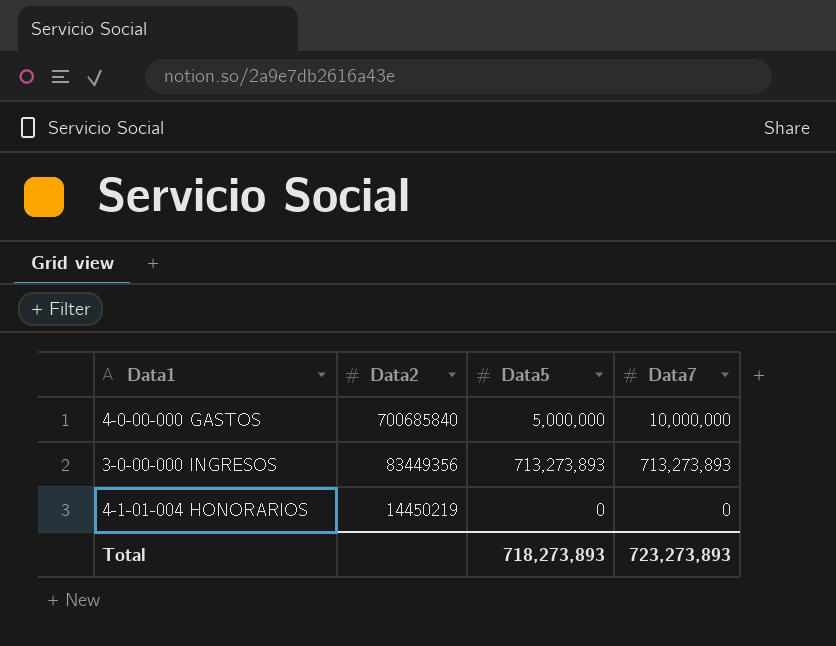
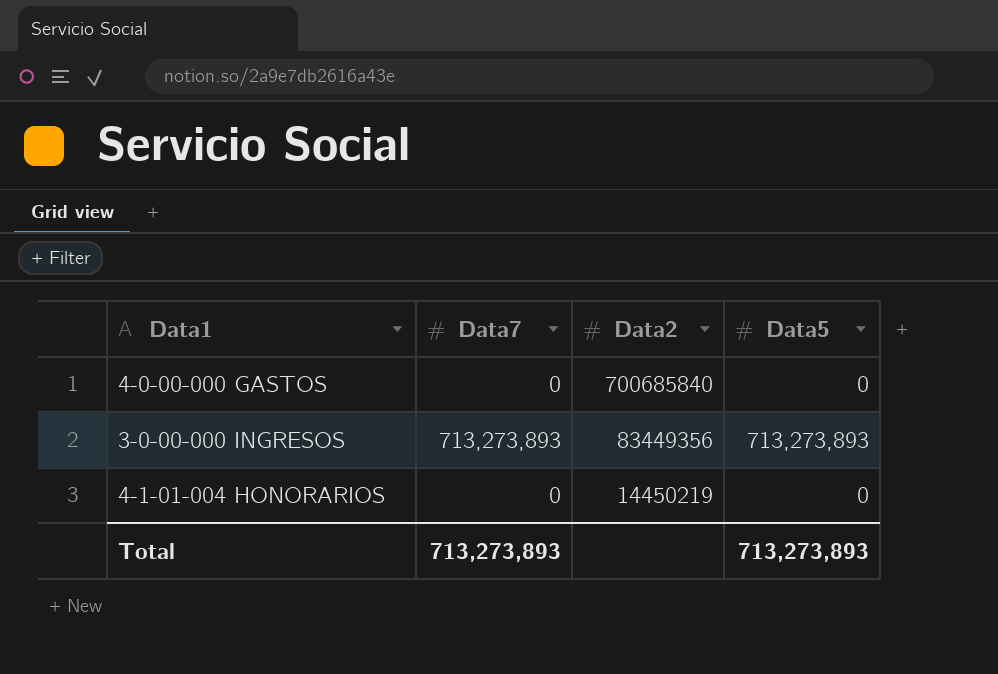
column Data7 | position: 4 -> 2
4-0-00-000 GASTOS | Data7: 10,000,000 -> 0
4-0-00-000 GASTOS | Data5: 5,000,000 -> 0
Total | Data7: 723,273,893 -> 713,273,893
Total | Data5: 718,273,893 -> 713,273,893

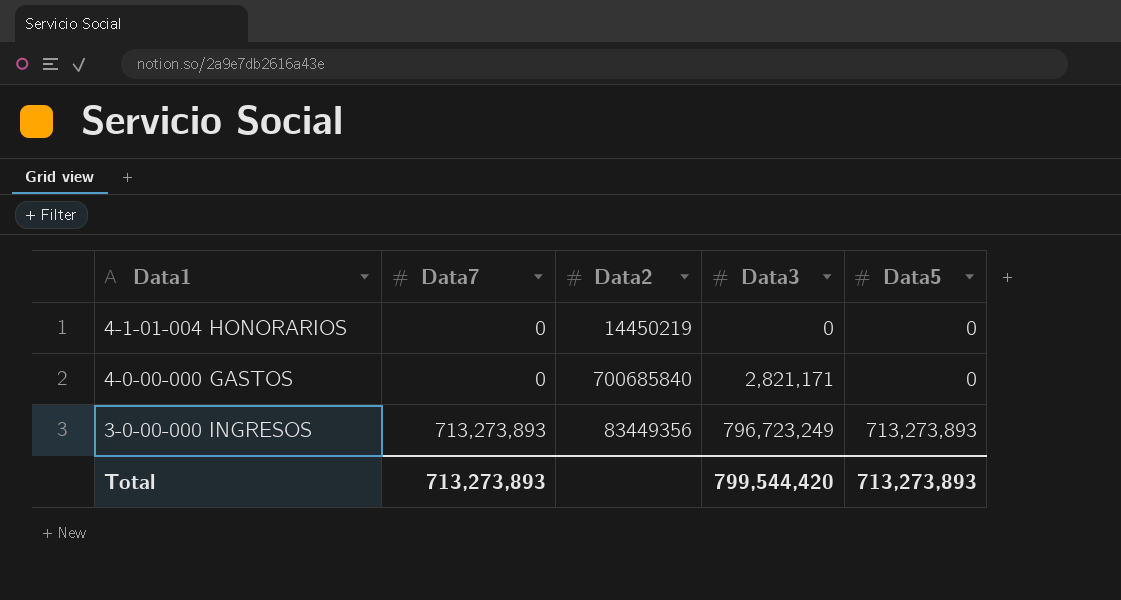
row order: Data2 descending -> Data1 descending
column Data3 | position: none -> 4

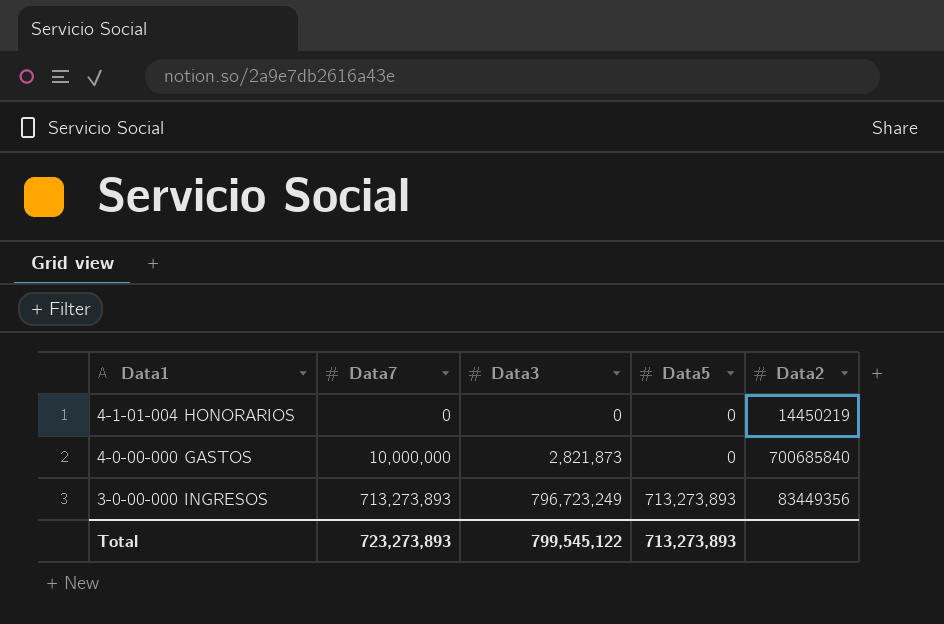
column Data2 | position: 3 -> 5
4-0-00-000 GASTOS | Data7: 0 -> 10,000,000
4-0-00-000 GASTOS | Data3: 2,821,171 -> 2,821,873
Total | Data7: 713,273,893 -> 723,273,893
Total | Data3: 799,544,420 -> 799,545,122

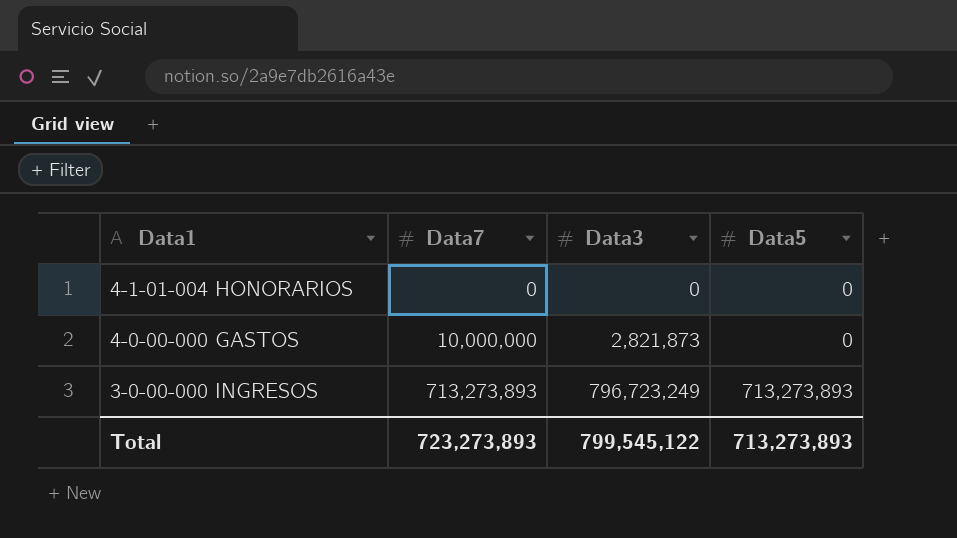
column Data2 | position: 5 -> none

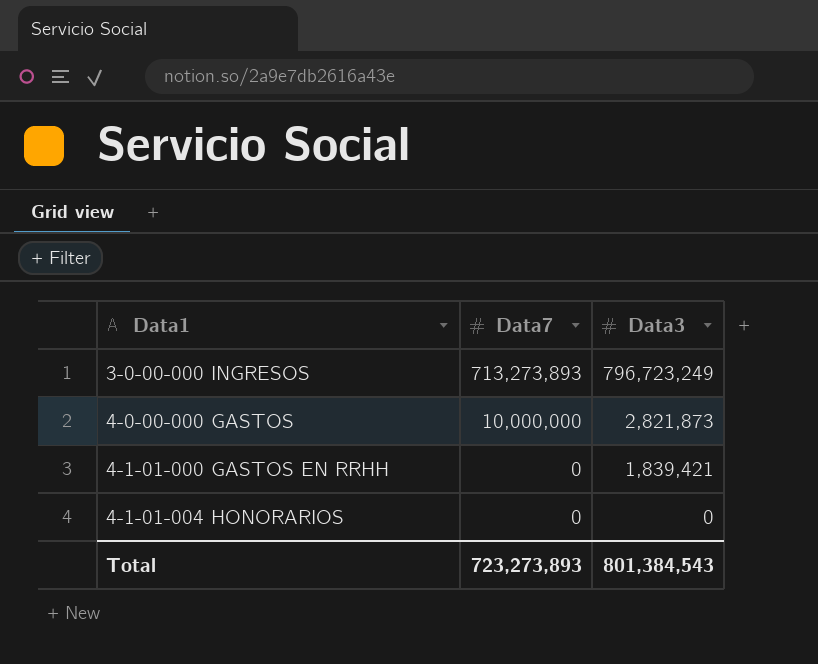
row order: Data1 descending -> Data1 ascending
column Data5 | position: 4 -> none
row 4-1-01-000 GASTOS EN RRHH: none -> 0 | 1,839,421
Total | Data3: 799,545,122 -> 801,384,543

